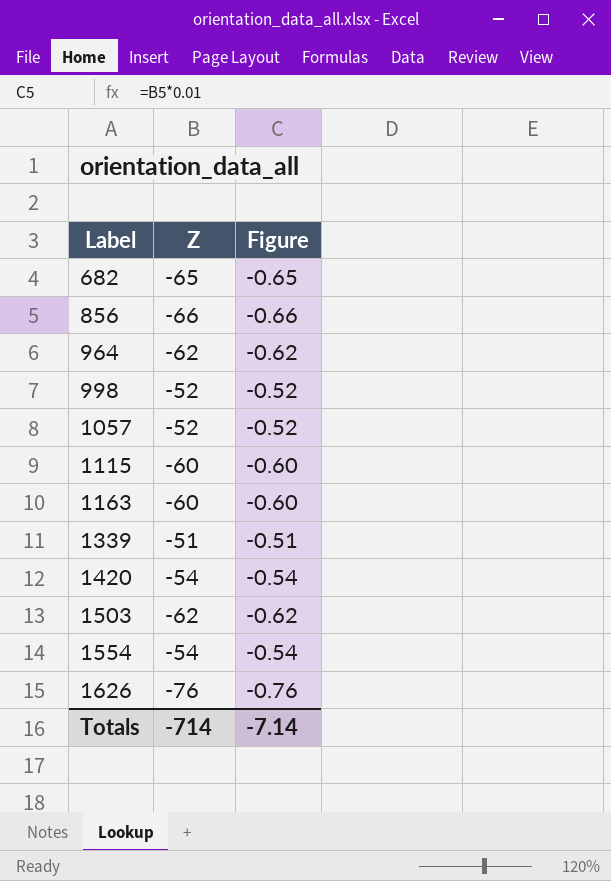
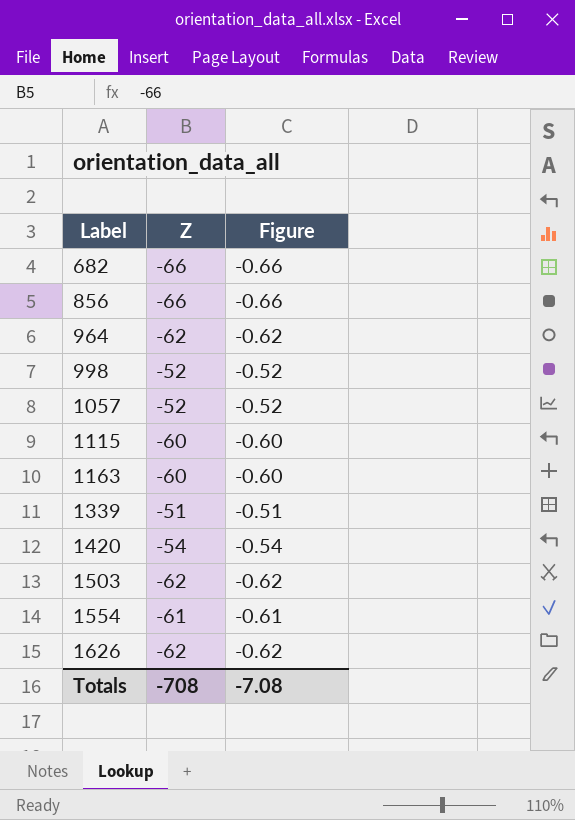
682 | Z: -65 -> -66
682 | Figure: -0.65 -> -0.66
1554 | Z: -54 -> -61
1554 | Figure: -0.54 -> -0.61
1626 | Z: -76 -> -62
1626 | Figure: -0.76 -> -0.62
Totals | Z: -714 -> -708
Totals | Figure: -7.14 -> -7.08

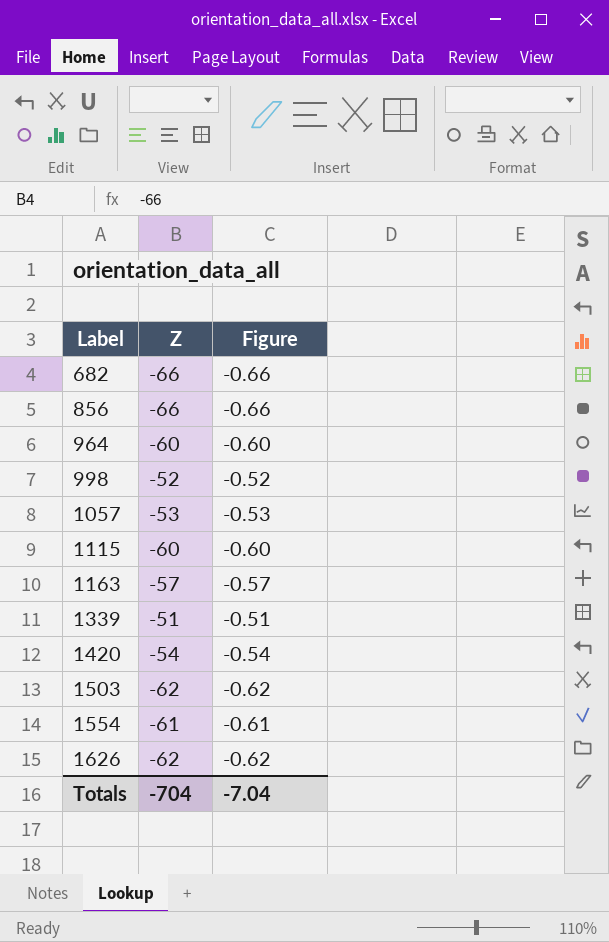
964 | Z: -62 -> -60
964 | Figure: -0.62 -> -0.60
1057 | Z: -52 -> -53
1057 | Figure: -0.52 -> -0.53
1163 | Z: -60 -> -57
1163 | Figure: -0.60 -> -0.57
Totals | Z: -708 -> -704
Totals | Figure: -7.08 -> -7.04

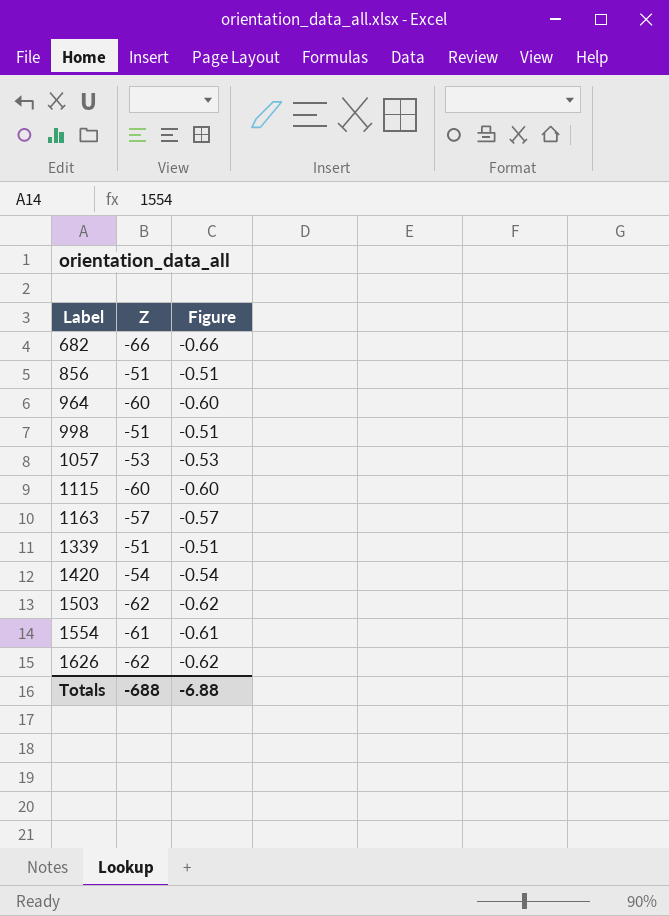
856 | Z: -66 -> -51
856 | Figure: -0.66 -> -0.51
998 | Z: -52 -> -51
998 | Figure: -0.52 -> -0.51
Totals | Z: -704 -> -688
Totals | Figure: -7.04 -> -6.88

